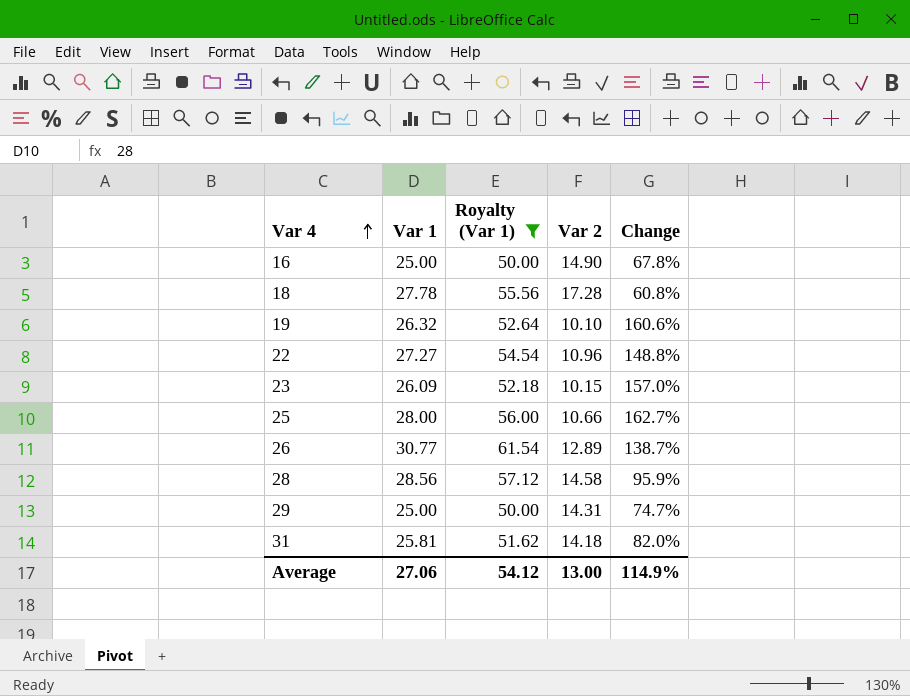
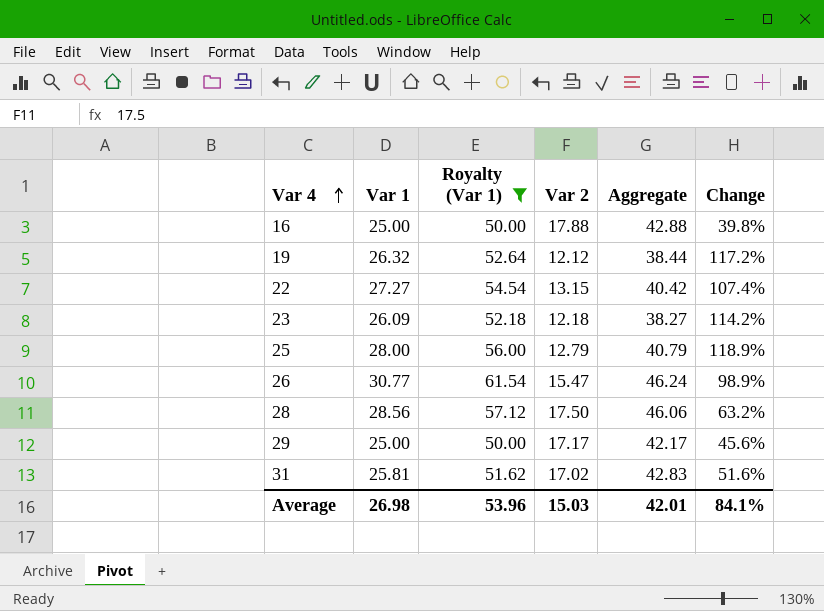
column Aggregate | formula: none -> [Var 1] + [Var 2]
row 18: 27.78 | 55.56 | 17.28 | 60.8% -> none
16 | Var 2: 14.90 -> 17.88
16 | Change: 67.8% -> 39.8%
19 | Var 2: 10.10 -> 12.12
19 | Change: 160.6% -> 117.2%
22 | Var 2: 10.96 -> 13.15
22 | Change: 148.8% -> 107.4%
23 | Var 2: 10.15 -> 12.18
23 | Change: 157.0% -> 114.2%
25 | Var 2: 10.66 -> 12.79
25 | Change: 162.7% -> 118.9%
26 | Var 2: 12.89 -> 15.47
26 | Change: 138.7% -> 98.9%
28 | Var 2: 14.58 -> 17.50
28 | Change: 95.9% -> 63.2%
29 | Var 2: 14.31 -> 17.17
29 | Change: 74.7% -> 45.6%
31 | Var 2: 14.18 -> 17.02
31 | Change: 82.0% -> 51.6%
Average | Var 1: 27.06 -> 26.98
Average | Royalty (Var 1): 54.12 -> 53.96
Average | Var 2: 13.00 -> 15.03
Average | Change: 114.9% -> 84.1%

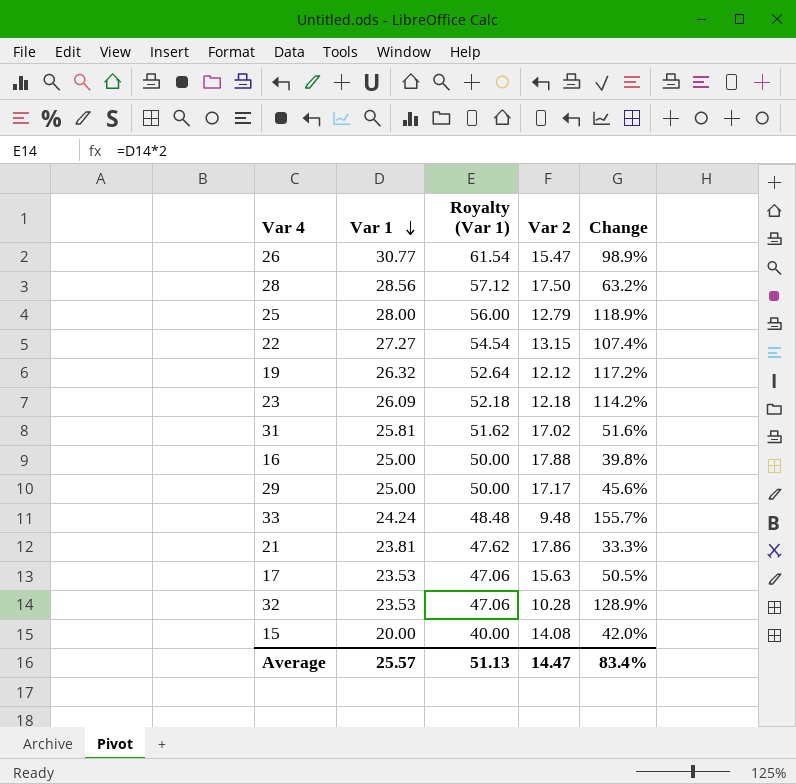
filter: Royalty (Var 1) >= 50.00 -> none
row order: Var 4 ascending -> Var 1 descending
column Aggregate | formula: [Var 1] + [Var 2] -> none
Average | Var 1: 26.98 -> 25.57
Average | Royalty (Var 1): 53.96 -> 51.13
Average | Var 2: 15.03 -> 14.47
Average | Change: 84.1% -> 83.4%

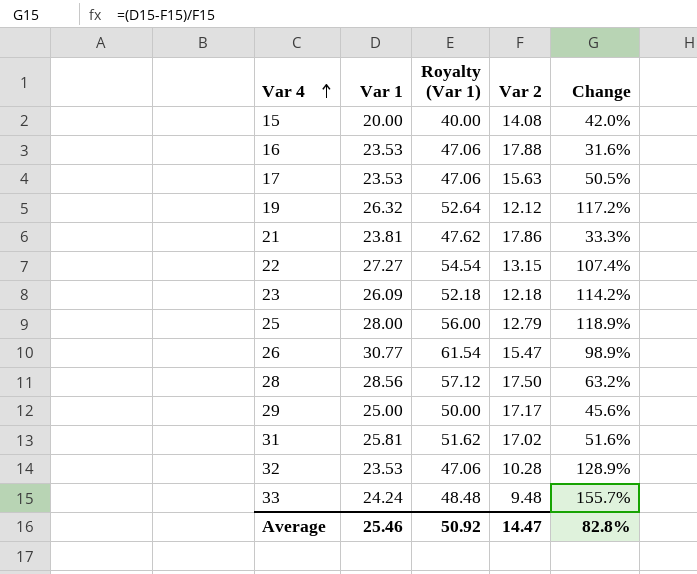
row order: Var 1 descending -> Var 4 ascending
16 | Var 1: 25.00 -> 23.53
16 | Royalty (Var 1): 50.00 -> 47.06
16 | Change: 39.8% -> 31.6%
Average | Var 1: 25.57 -> 25.46
Average | Royalty (Var 1): 51.13 -> 50.92
Average | Change: 83.4% -> 82.8%

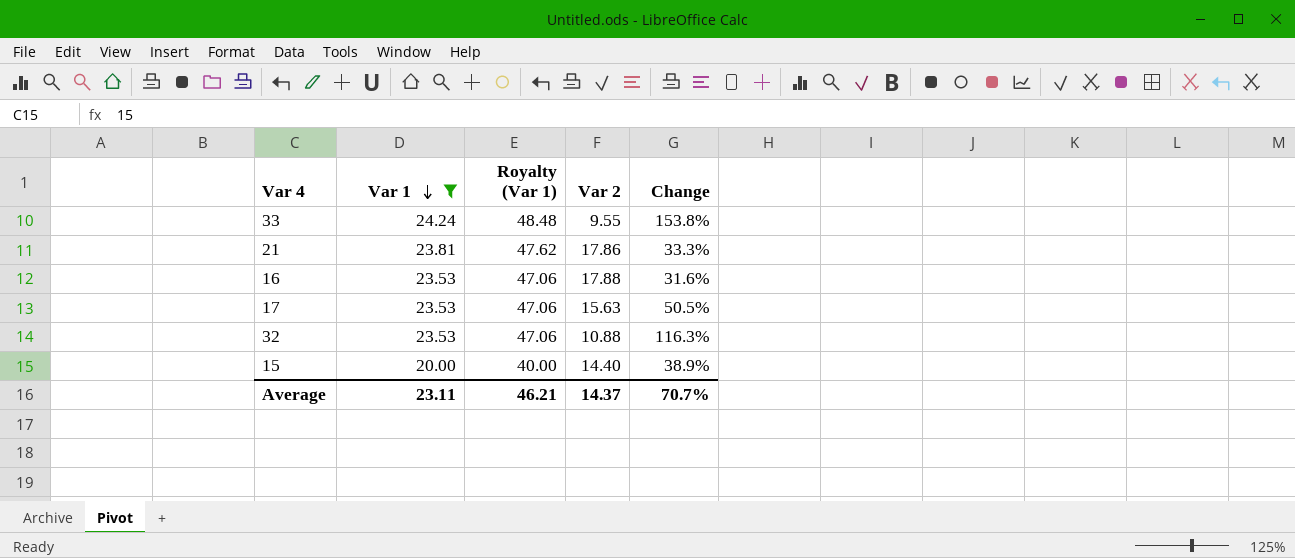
filter: none -> Var 1 <= 24.24
row order: Var 4 ascending -> Var 1 descending
33 | Var 2: 9.48 -> 9.55
33 | Change: 155.7% -> 153.8%
32 | Var 2: 10.28 -> 10.88
32 | Change: 128.9% -> 116.3%
15 | Var 2: 14.08 -> 14.40
15 | Change: 42.0% -> 38.9%
Average | Var 1: 25.46 -> 23.11
Average | Royalty (Var 1): 50.92 -> 46.21
Average | Var 2: 14.47 -> 14.37
Average | Change: 82.8% -> 70.7%

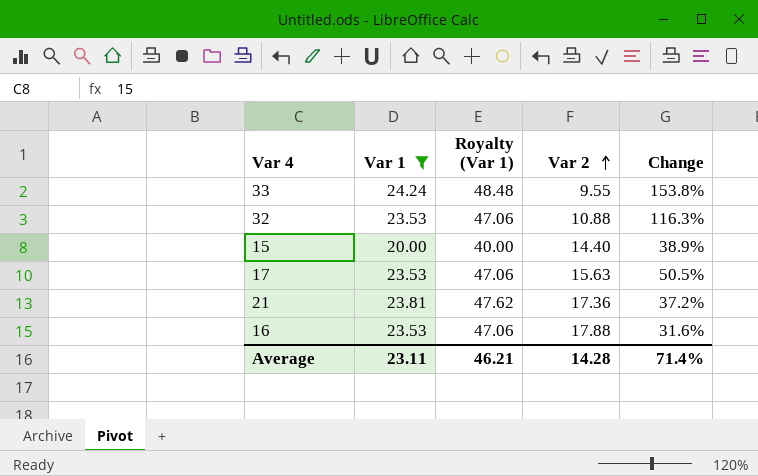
row order: Var 1 descending -> Var 2 ascending
21 | Var 2: 17.86 -> 17.36
21 | Change: 33.3% -> 37.2%
Average | Var 2: 14.37 -> 14.28
Average | Change: 70.7% -> 71.4%

